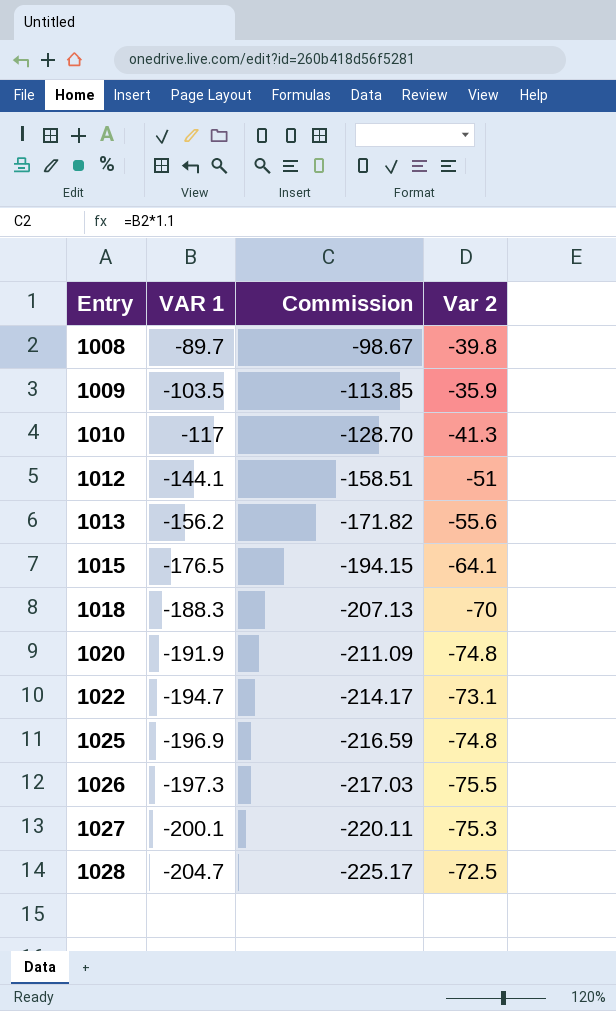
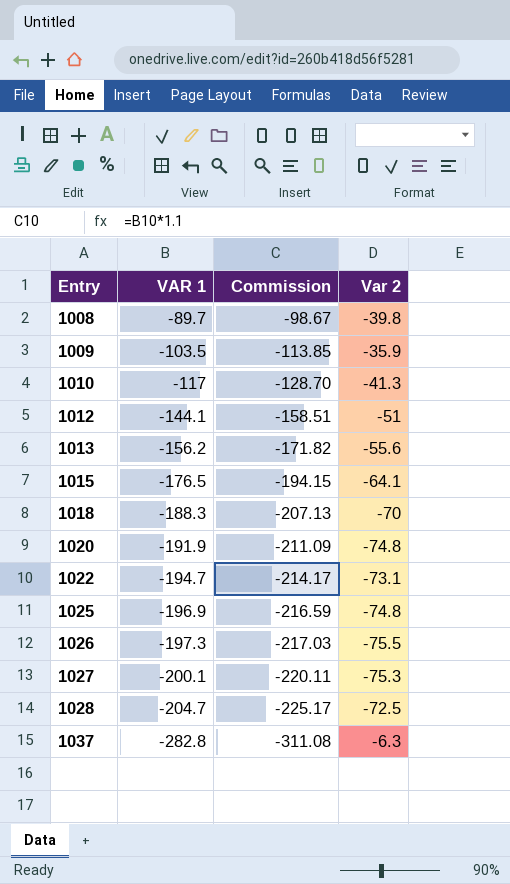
row 1037: none -> -282.8 | -311.08 | -6.3

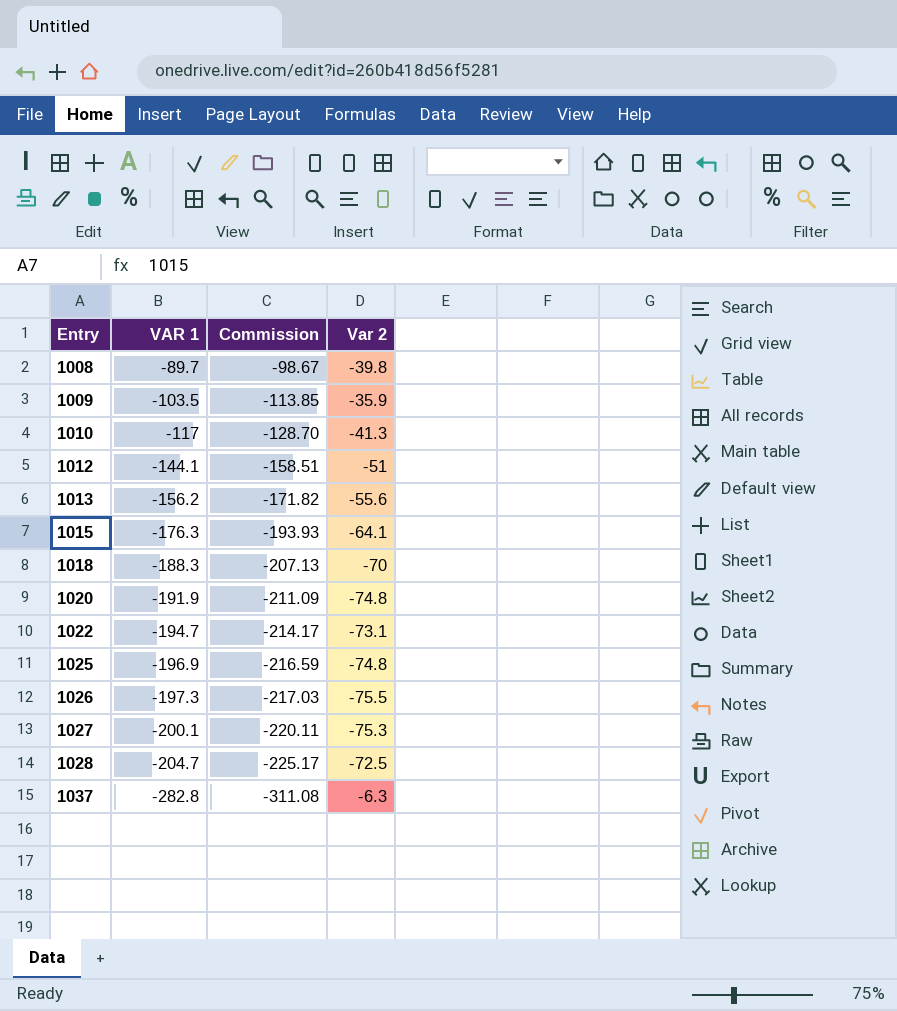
1015 | VAR 1: -176.5 -> -176.3
1015 | Commission: -194.15 -> -193.93

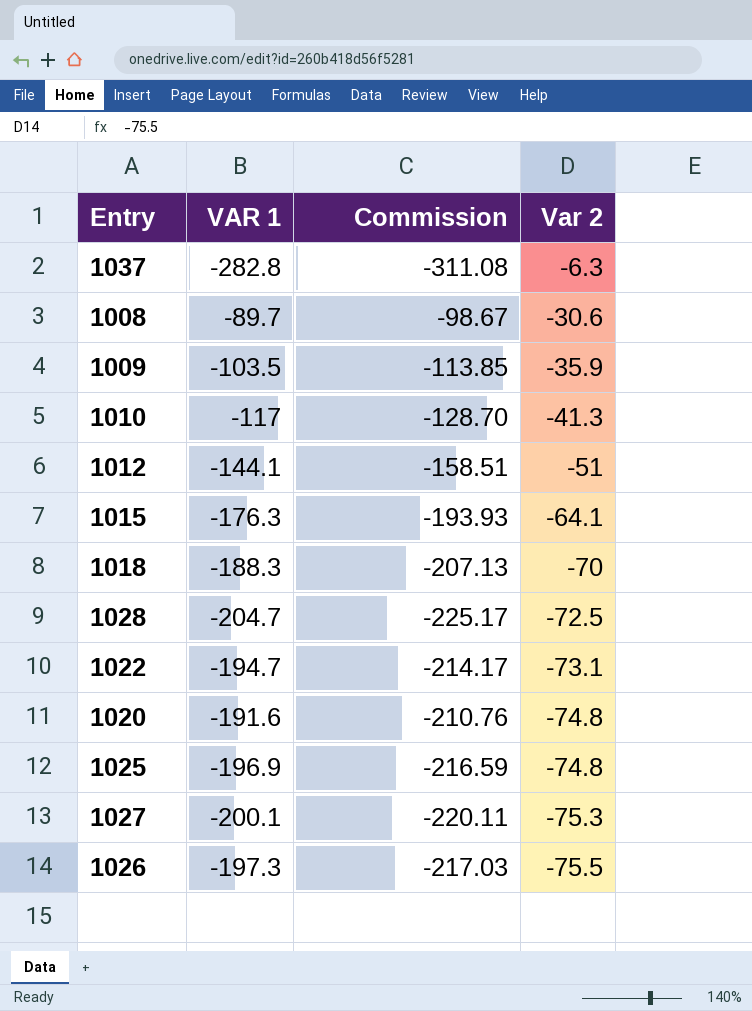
row order: Entry ascending -> Var 2 descending
row 1013: -156.2 | -171.82 | -55.6 -> none
1008 | Var 2: -39.8 -> -30.6
1020 | VAR 1: -191.9 -> -191.6
1020 | Commission: -211.09 -> -210.76

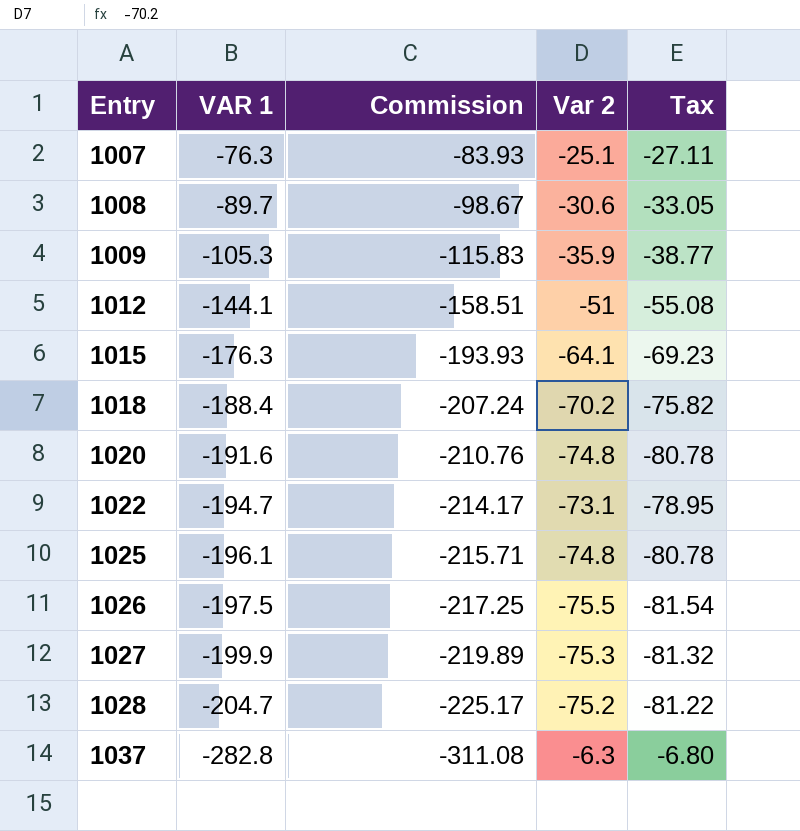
row order: Var 2 descending -> Entry ascending
column Tax | formula: none -> [Var 2] * 1.08
row 1010: -117 | -128.70 | -41.3 -> none
row 1007: none -> -76.3 | -83.93 | -25.1 | -27.11
1009 | VAR 1: -103.5 -> -105.3
1009 | Commission: -113.85 -> -115.83
1018 | VAR 1: -188.3 -> -188.4
1018 | Commission: -207.13 -> -207.24
1018 | Var 2: -70 -> -70.2
1025 | VAR 1: -196.9 -> -196.1
1025 | Commission: -216.59 -> -215.71
1026 | VAR 1: -197.3 -> -197.5
1026 | Commission: -217.03 -> -217.25
1027 | VAR 1: -200.1 -> -199.9
1027 | Commission: -220.11 -> -219.89
1028 | Var 2: -72.5 -> -75.2

